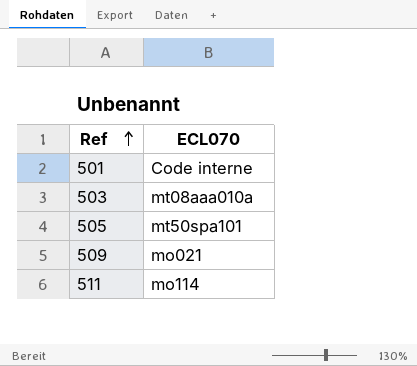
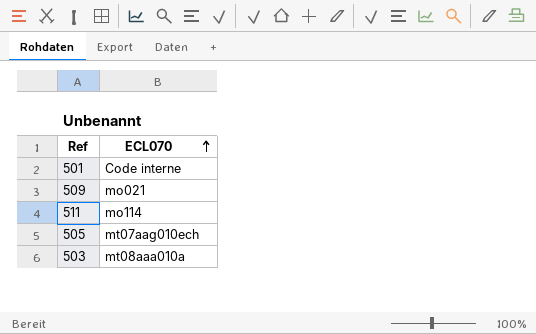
row order: Ref ascending -> ECL070 ascending
505 | ECL070: mt50spa101 -> mt07aag010ech

